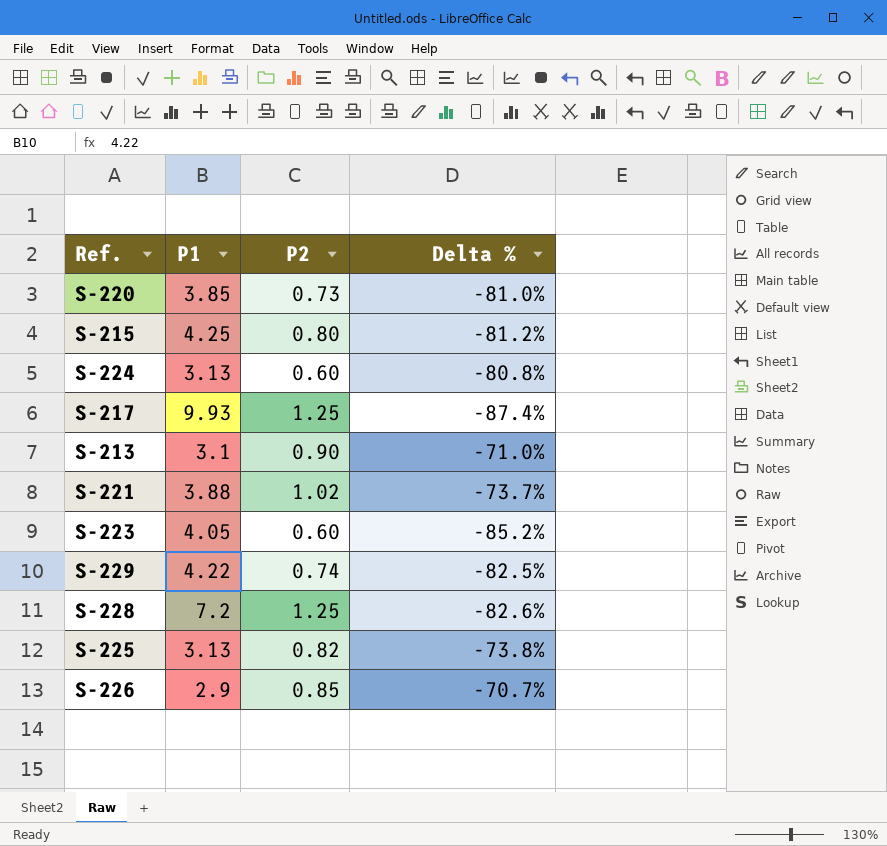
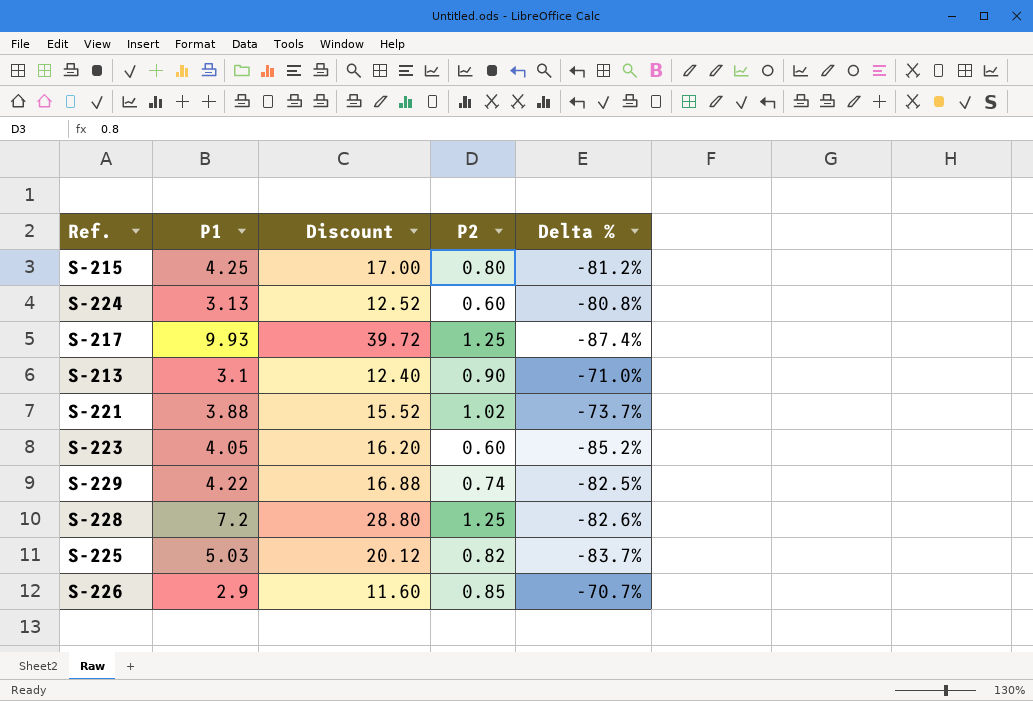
column Discount | formula: none -> [P1] * 4
row S-220: 3.85 | 0.73 | -81.0% -> none
S-225 | P1: 3.13 -> 5.03
S-225 | Delta %: -73.8% -> -83.7%

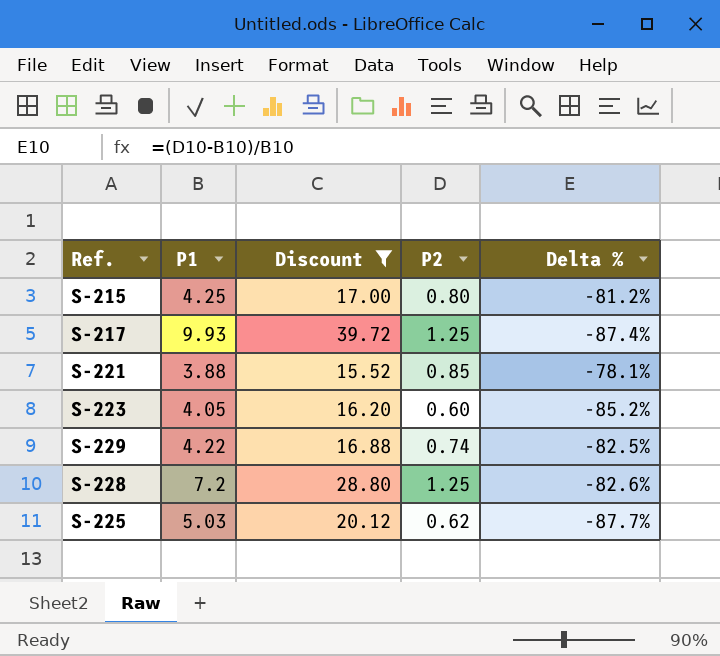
filter: none -> Discount >= 15.52
S-221 | P2: 1.02 -> 0.85
S-221 | Delta %: -73.7% -> -78.1%
S-225 | P2: 0.82 -> 0.62
S-225 | Delta %: -83.7% -> -87.7%

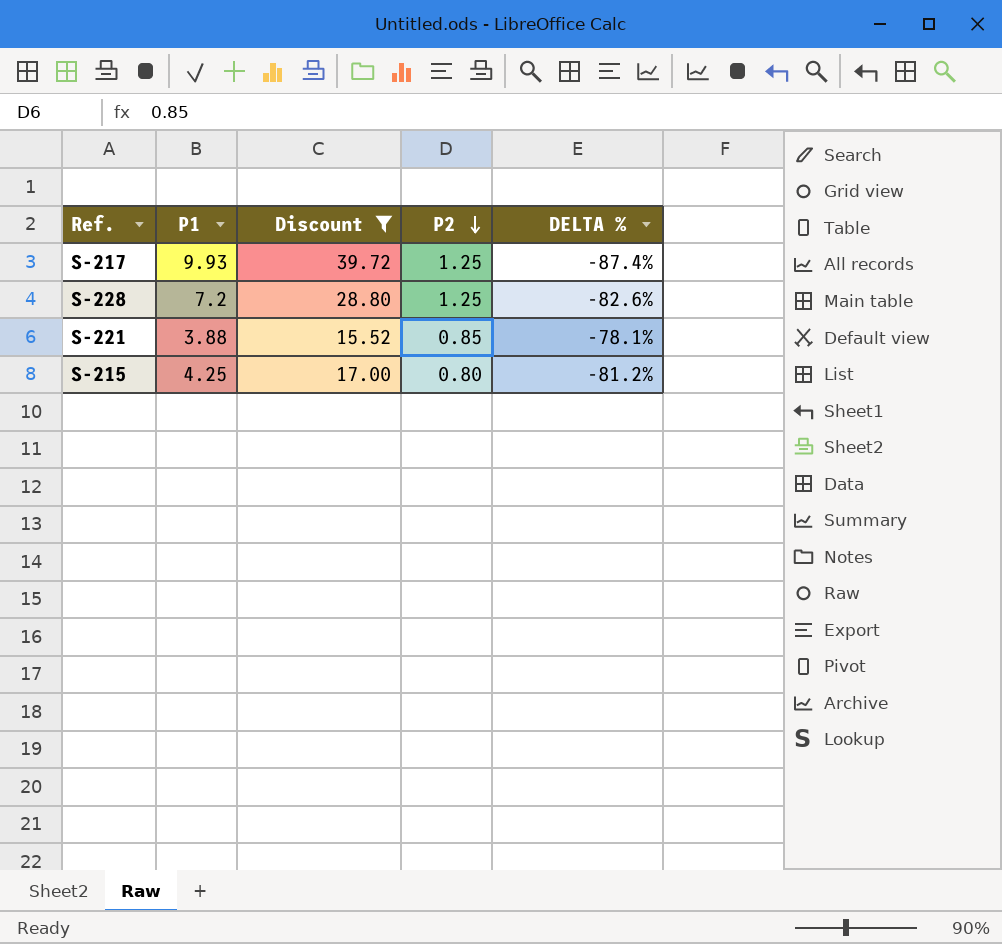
row order: none -> P2 descending
column name: Delta % -> DELTA %
row S-223: 4.05 | 16.20 | 0.60 | -85.2% -> none
row S-229: 4.22 | 16.88 | 0.74 | -82.5% -> none
row S-225: 5.03 | 20.12 | 0.62 | -87.7% -> none

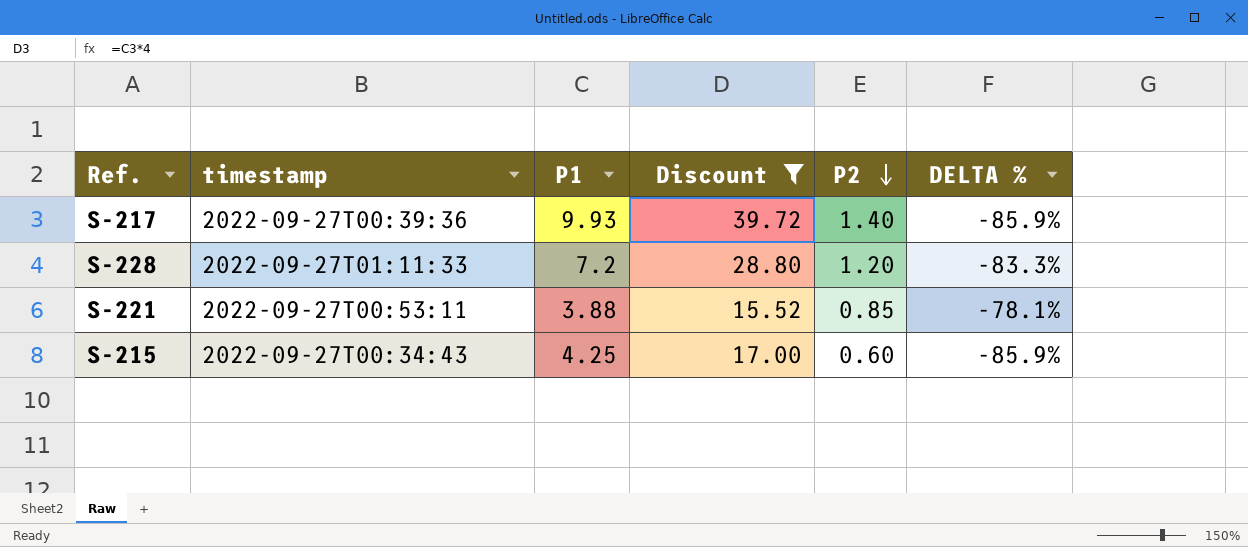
column timestamp | position: none -> 2
S-217 | P2: 1.25 -> 1.40
S-217 | DELTA %: -87.4% -> -85.9%
S-228 | P2: 1.25 -> 1.20
S-228 | DELTA %: -82.6% -> -83.3%
S-215 | P2: 0.80 -> 0.60
S-215 | DELTA %: -81.2% -> -85.9%

